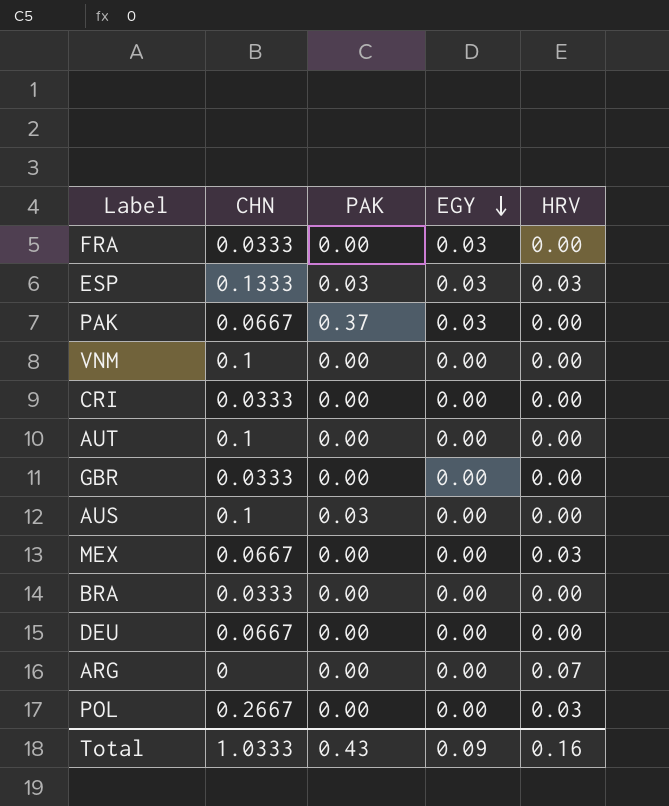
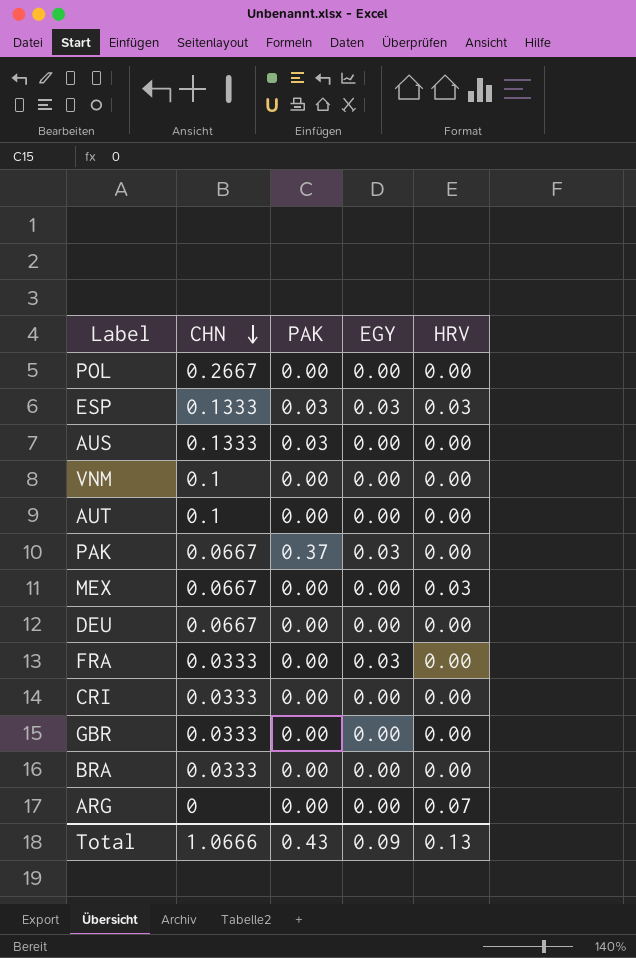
row order: EGY descending -> CHN descending
POL | HRV: 0.03 -> 0.00
AUS | CHN: 0.1 -> 0.1333
Total | CHN: 1.0333 -> 1.0666
Total | HRV: 0.16 -> 0.13

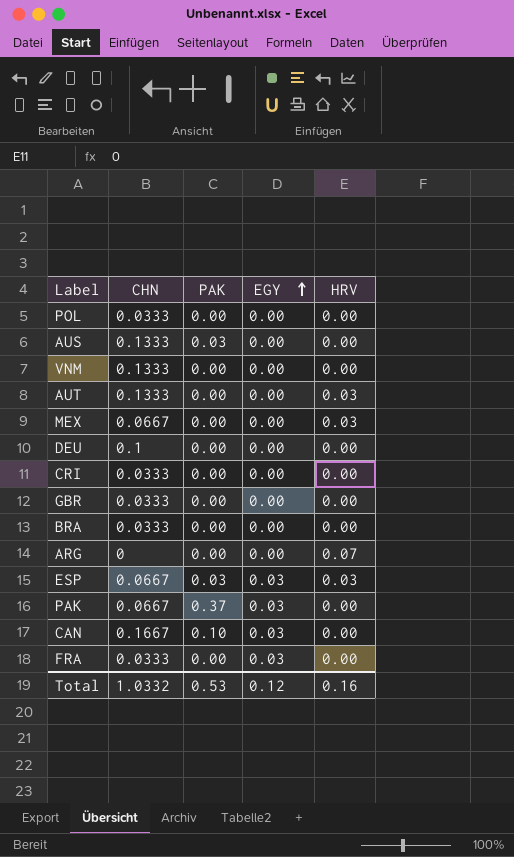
row order: CHN descending -> EGY ascending
POL | CHN: 0.2667 -> 0.0333
VNM | CHN: 0.1 -> 0.1333
AUT | CHN: 0.1 -> 0.1333
AUT | HRV: 0.00 -> 0.03
DEU | CHN: 0.0667 -> 0.1
ESP | CHN: 0.1333 -> 0.0667
row CAN: none -> 0.1667 | 0.10 | 0.03 | 0.00
Total | CHN: 1.0666 -> 1.0332
Total | PAK: 0.43 -> 0.53
Total | EGY: 0.09 -> 0.12
Total | HRV: 0.13 -> 0.16

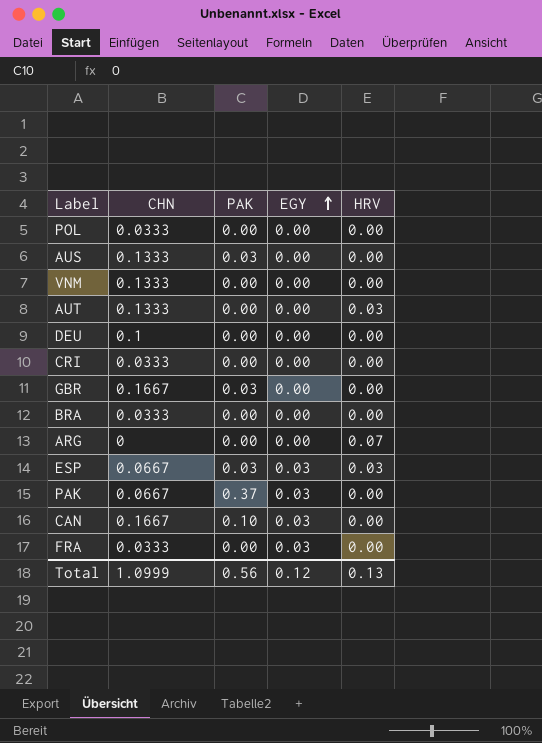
row MEX: 0.0667 | 0.00 | 0.00 | 0.03 -> none
GBR | CHN: 0.0333 -> 0.1667
GBR | PAK: 0.00 -> 0.03
Total | CHN: 1.0332 -> 1.0999
Total | PAK: 0.53 -> 0.56
Total | HRV: 0.16 -> 0.13

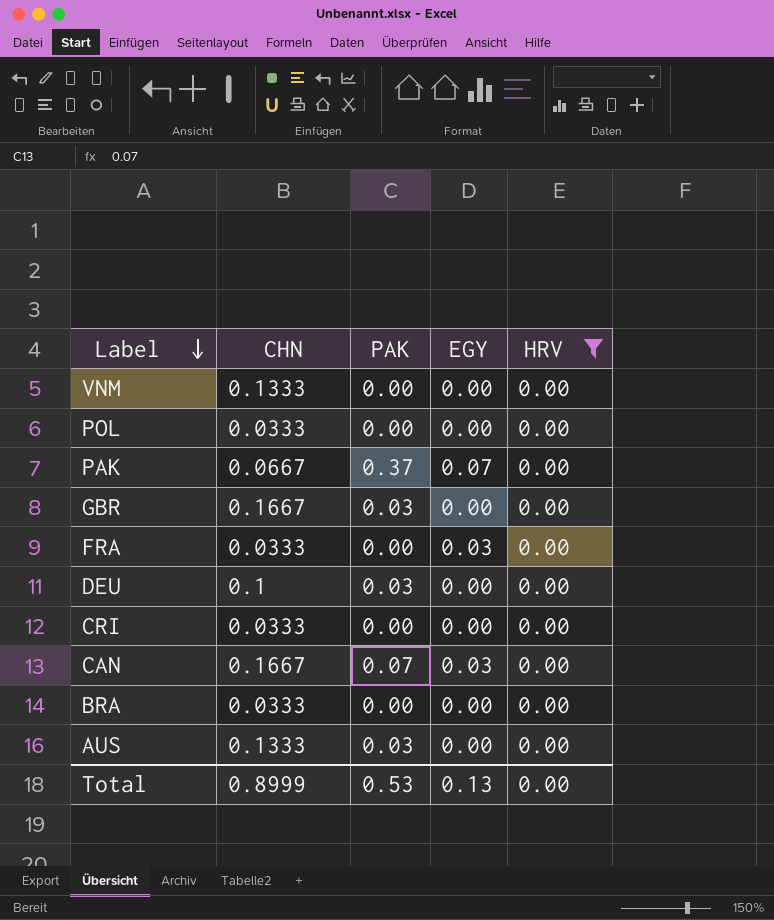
filter: none -> HRV = 0.00
row order: EGY ascending -> Label descending
PAK | EGY: 0.03 -> 0.07
DEU | PAK: 0.00 -> 0.03
CAN | PAK: 0.10 -> 0.07
Total | CHN: 1.0999 -> 0.8999
Total | PAK: 0.56 -> 0.53
Total | EGY: 0.12 -> 0.13
Total | HRV: 0.13 -> 0.00

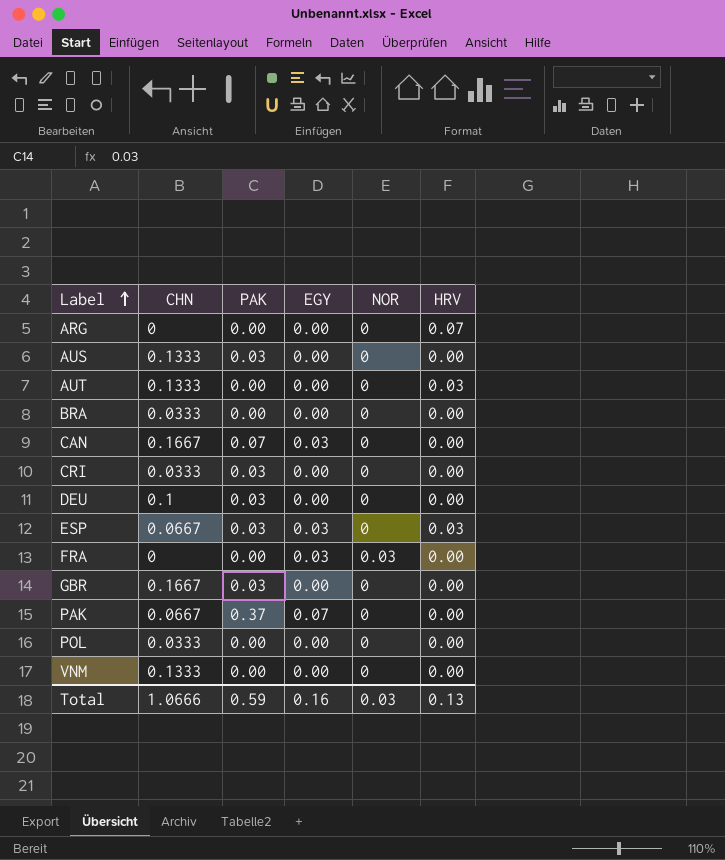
filter: HRV = 0.00 -> none
row order: Label descending -> Label ascending
column NOR | position: none -> 5
CRI | PAK: 0.00 -> 0.03
FRA | CHN: 0.0333 -> 0
Total | CHN: 0.8999 -> 1.0666
Total | PAK: 0.53 -> 0.59
Total | EGY: 0.13 -> 0.16
Total | HRV: 0.00 -> 0.13

